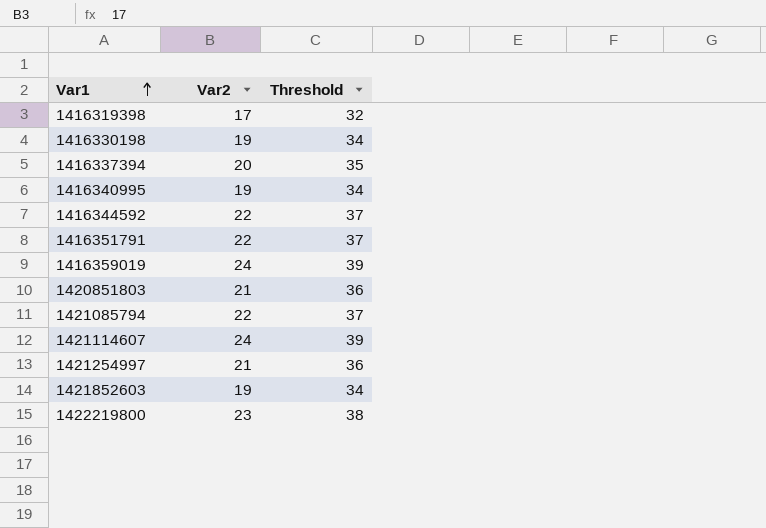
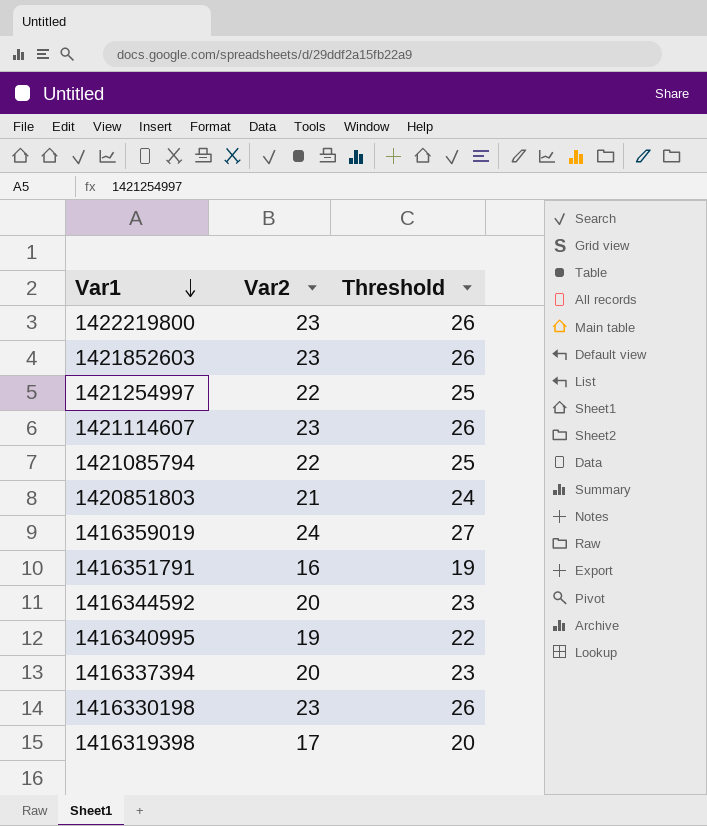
row order: Var1 ascending -> Var1 descending
column Threshold | formula: [Var2] + 15 -> [Var2] + 3
1421852603 | Var2: 19 -> 23
1421254997 | Var2: 21 -> 22
1421114607 | Var2: 24 -> 23
1416351791 | Var2: 22 -> 16
1416344592 | Var2: 22 -> 20
1416330198 | Var2: 19 -> 23

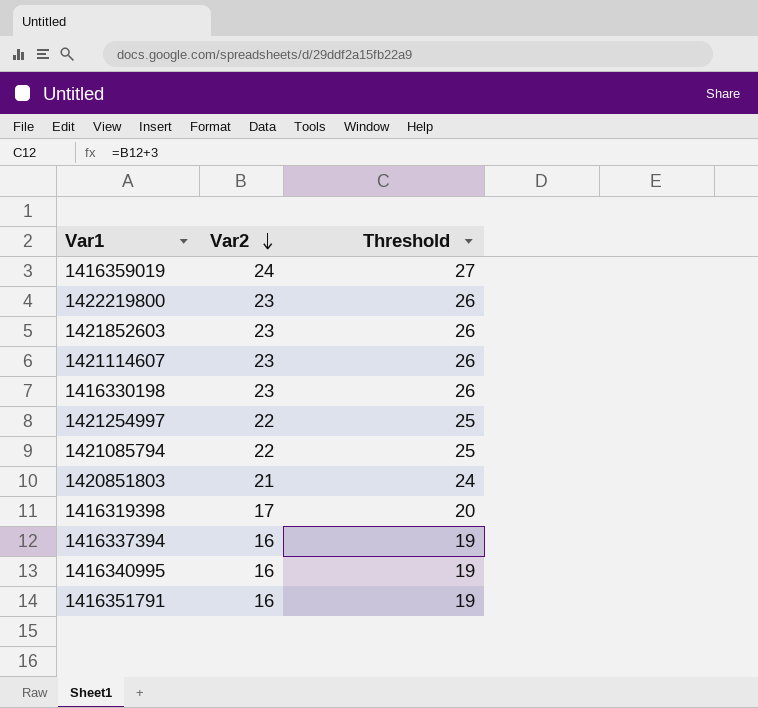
row order: Var1 descending -> Var2 descending
row 1416344592: 20 | 23 -> none
1416337394 | Var2: 20 -> 16
1416337394 | Threshold: 23 -> 19
1416340995 | Var2: 19 -> 16
1416340995 | Threshold: 22 -> 19

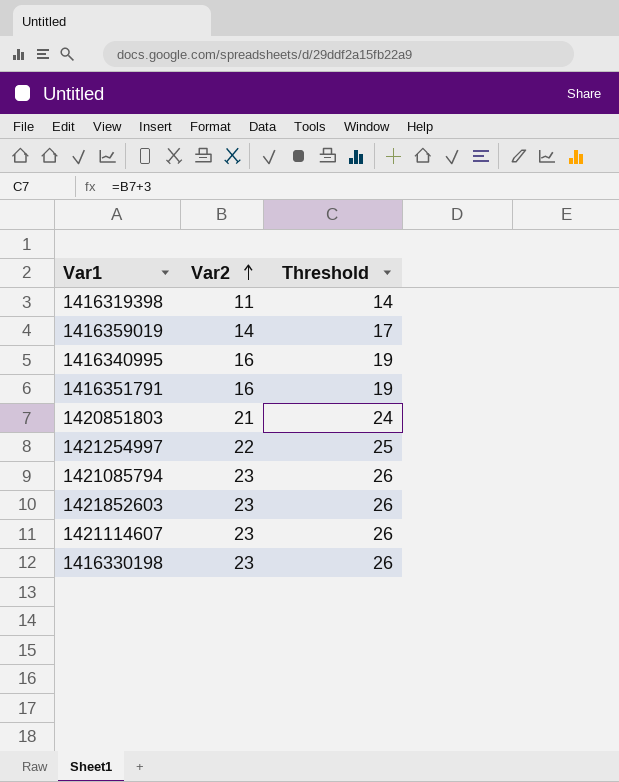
row order: Var2 descending -> Var2 ascending
row 1422219800: 23 | 26 -> none
row 1416337394: 16 | 19 -> none
1416319398 | Var2: 17 -> 11
1416319398 | Threshold: 20 -> 14
1416359019 | Var2: 24 -> 14
1416359019 | Threshold: 27 -> 17
1421085794 | Var2: 22 -> 23
1421085794 | Threshold: 25 -> 26

